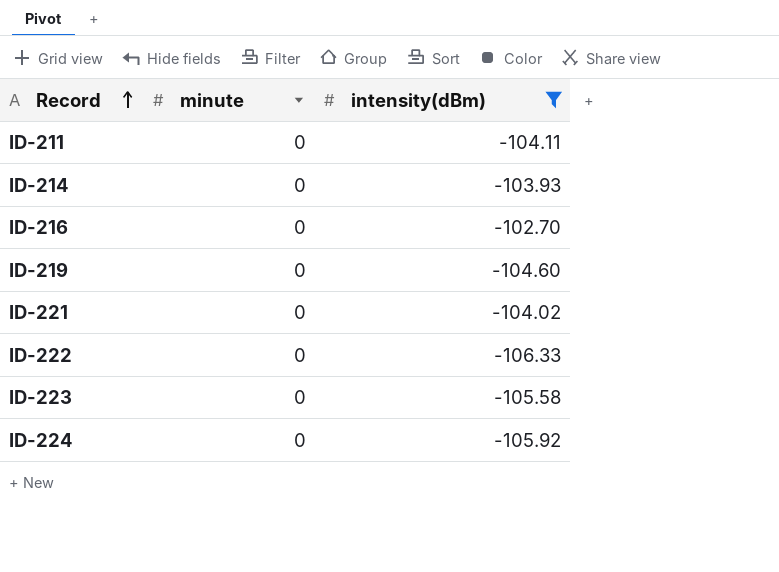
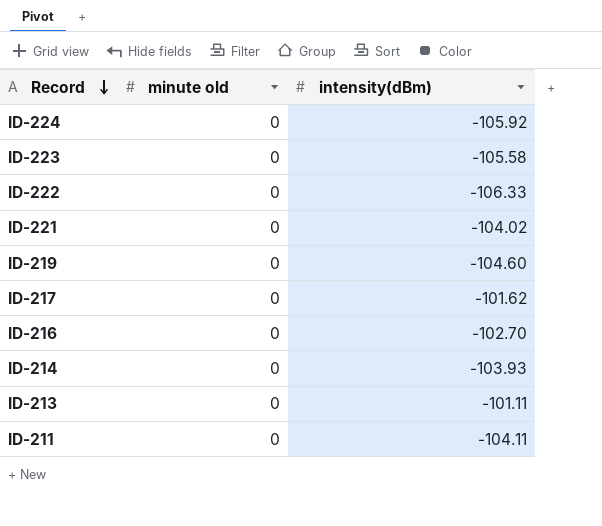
filter: intensity(dBm) <= -102.70 -> none
row order: Record ascending -> Record descending
column name: minute -> minute old

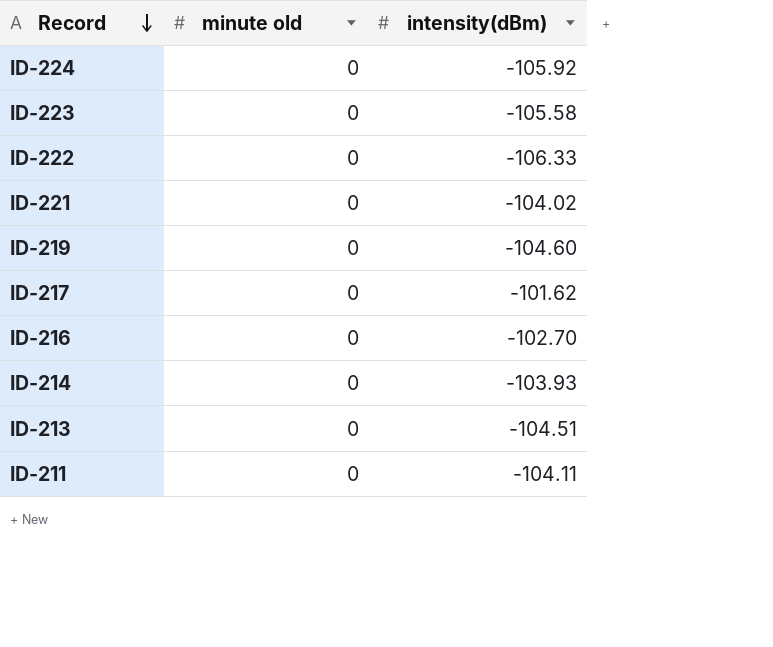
ID-213 | intensity(dBm): -101.11 -> -104.51

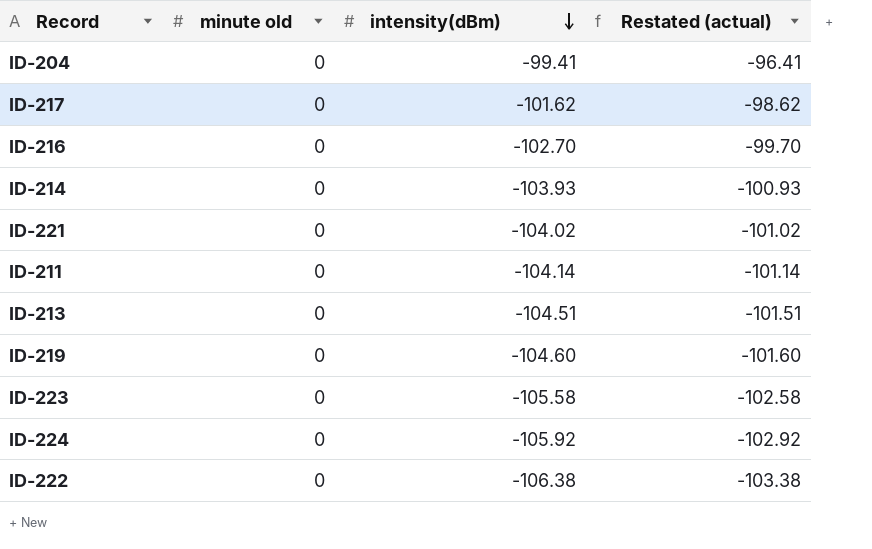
row order: Record descending -> intensity(dBm) descending
column Restated (actual) | formula: none -> [intensity(dBm)] + 3
row ID-204: none -> 0 | -99.41 | -96.41
ID-211 | intensity(dBm): -104.11 -> -104.14
ID-222 | intensity(dBm): -106.33 -> -106.38

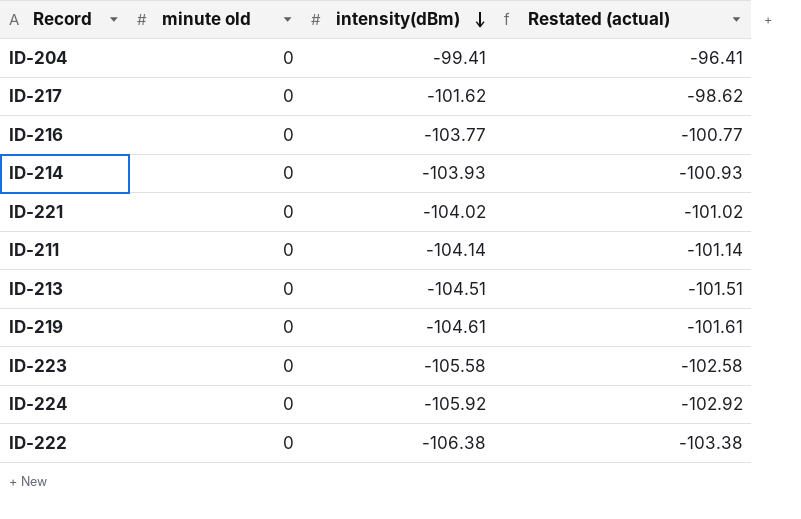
ID-216 | intensity(dBm): -102.70 -> -103.77
ID-216 | Restated (actual): -99.70 -> -100.77
ID-219 | intensity(dBm): -104.60 -> -104.61
ID-219 | Restated (actual): -101.60 -> -101.61

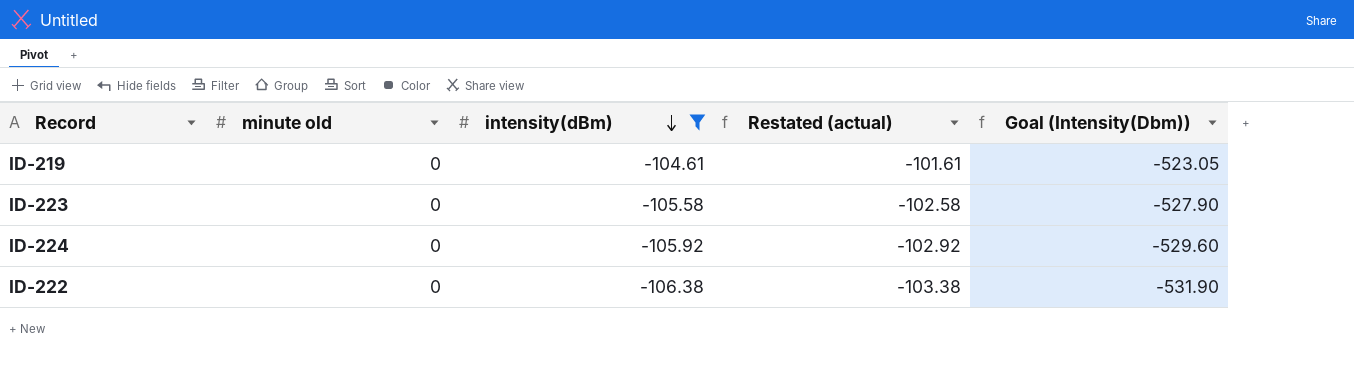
filter: none -> intensity(dBm) <= -104.61
column Goal (Intensity(Dbm)) | formula: none -> [intensity(dBm)] * 5

